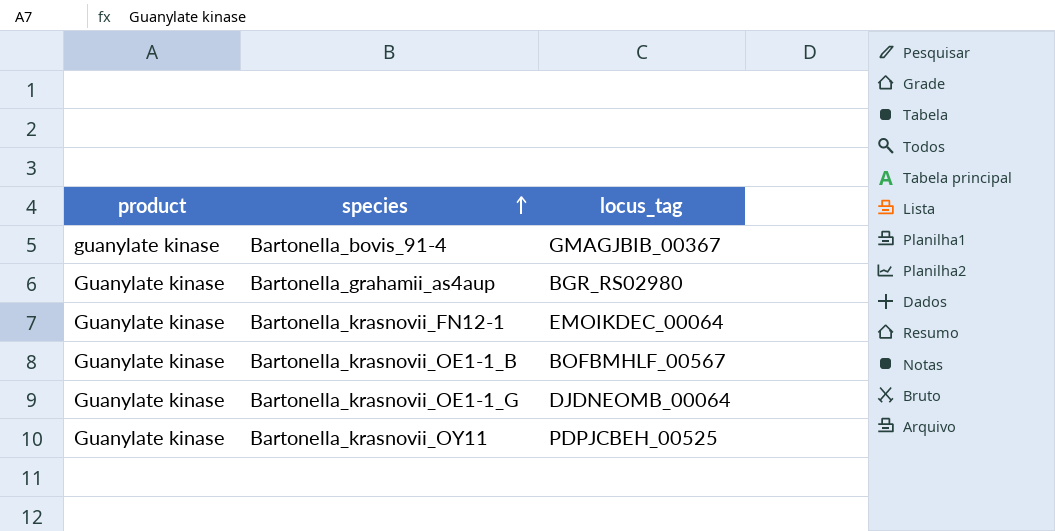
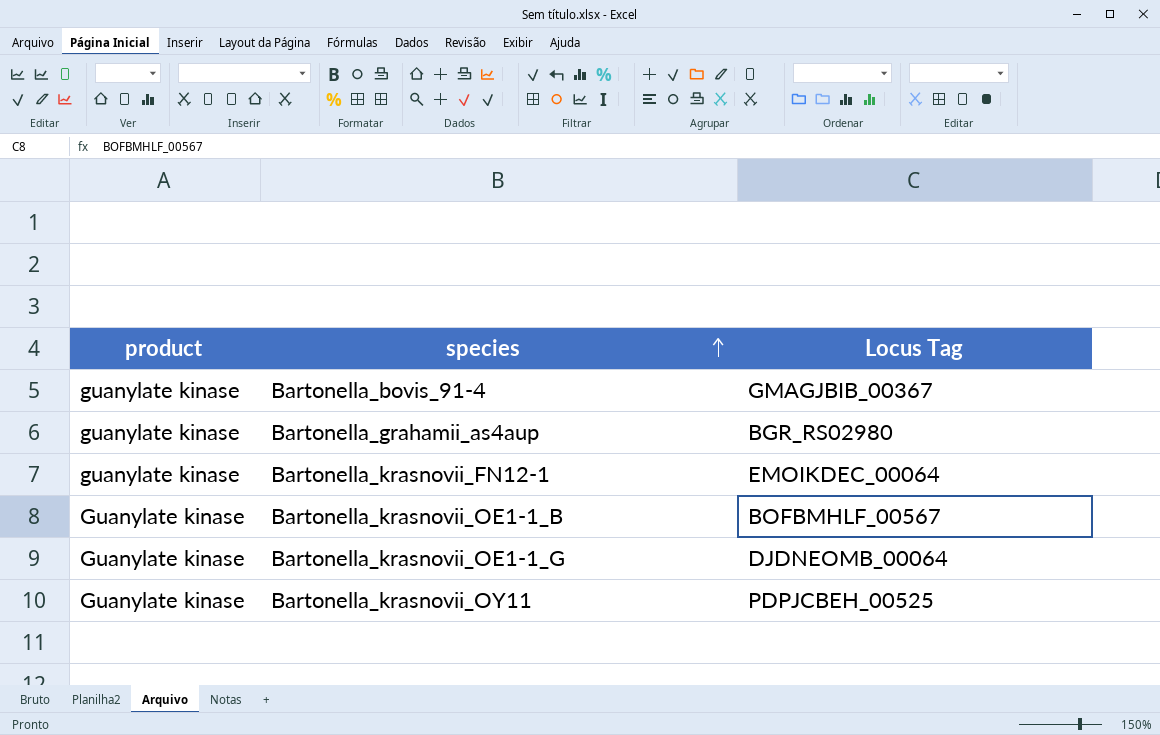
column name: locus_tag -> Locus Tag
Bartonella_grahamii_as4aup | product: Guanylate kinase -> guanylate kinase
Bartonella_krasnovii_FN12-1 | product: Guanylate kinase -> guanylate kinase

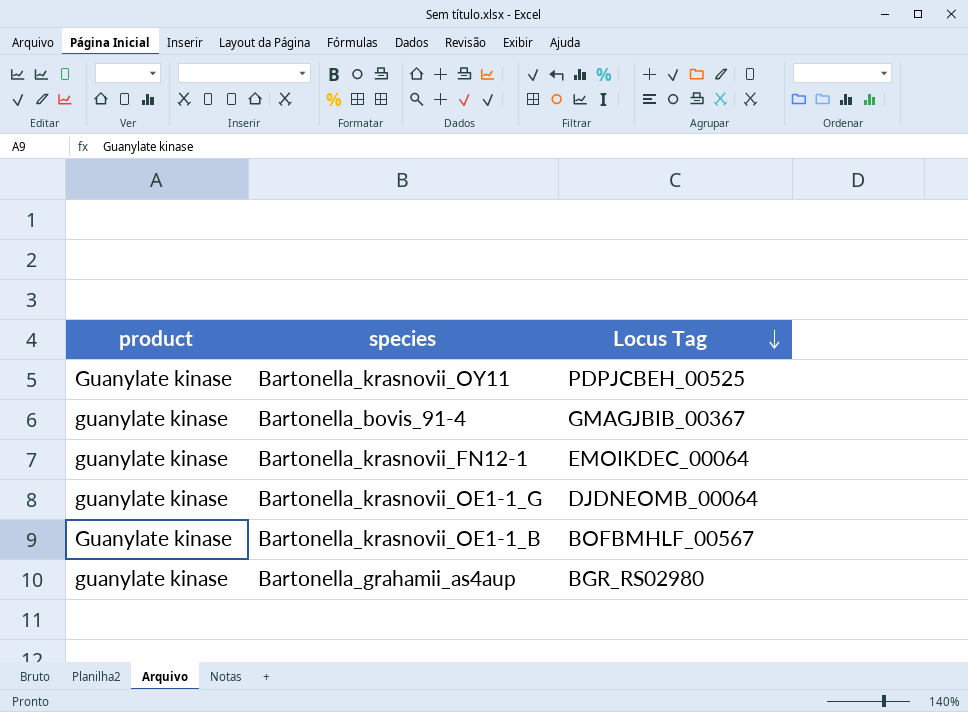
row order: species ascending -> Locus Tag descending
Bartonella_krasnovii_OE1-1_G | product: Guanylate kinase -> guanylate kinase

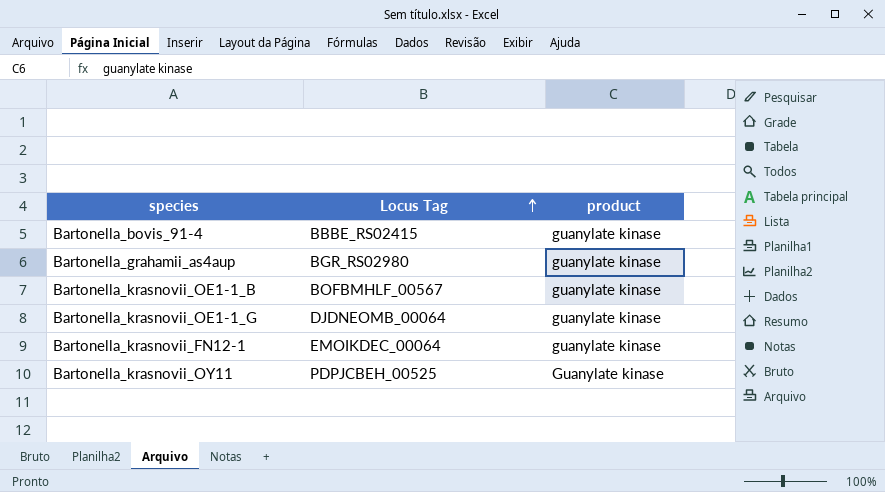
row order: Locus Tag descending -> Locus Tag ascending
column product | position: 1 -> 3
Bartonella_bovis_91-4 | Locus Tag: GMAGJBIB_00367 -> BBBE_RS02415
Bartonella_krasnovii_OE1-1_B | product: Guanylate kinase -> guanylate kinase

